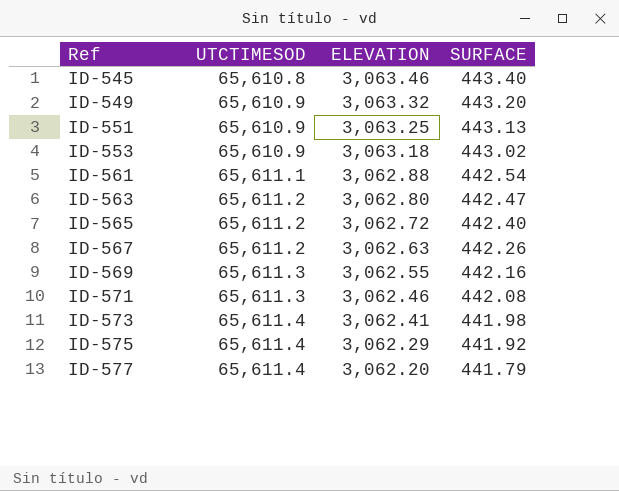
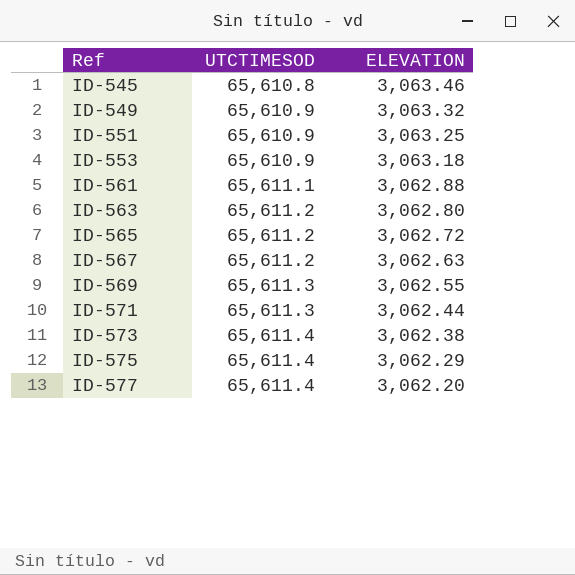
column SURFACE | position: 4 -> none
ID-571 | ELEVATION: 3,062.46 -> 3,062.44
ID-573 | ELEVATION: 3,062.41 -> 3,062.38

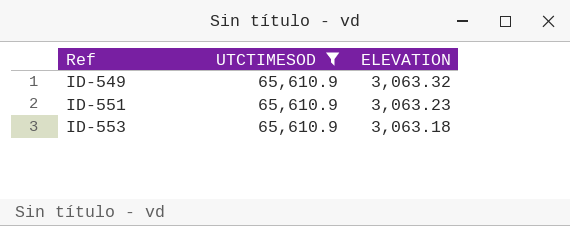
filter: none -> UTCTIMESOD = 65,610.9
ID-551 | ELEVATION: 3,063.25 -> 3,063.23

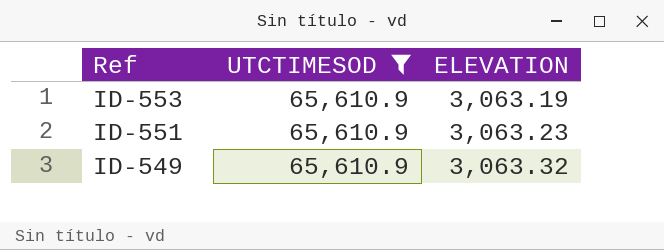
row order: Ref ascending -> Ref descending
ID-553 | ELEVATION: 3,063.18 -> 3,063.19

